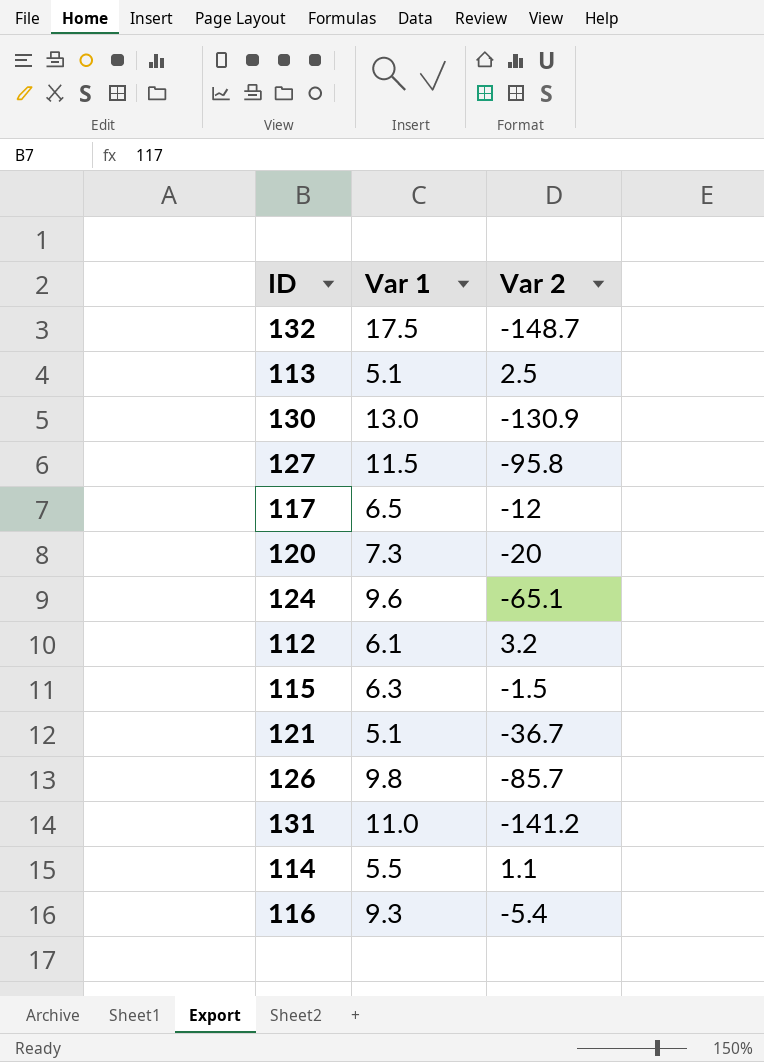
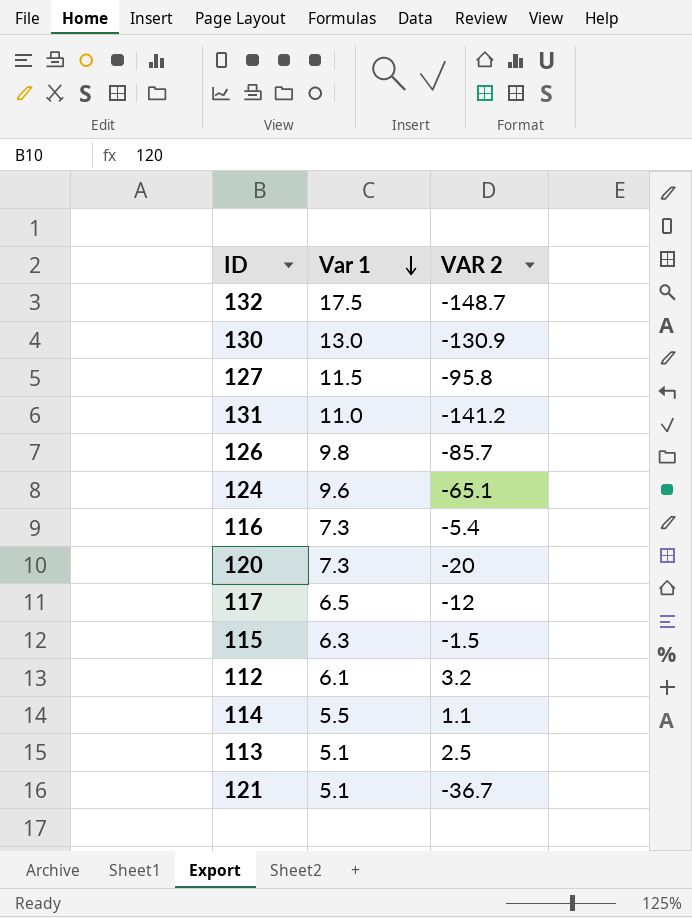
row order: none -> Var 1 descending
column name: Var 2 -> VAR 2
116 | Var 1: 9.3 -> 7.3

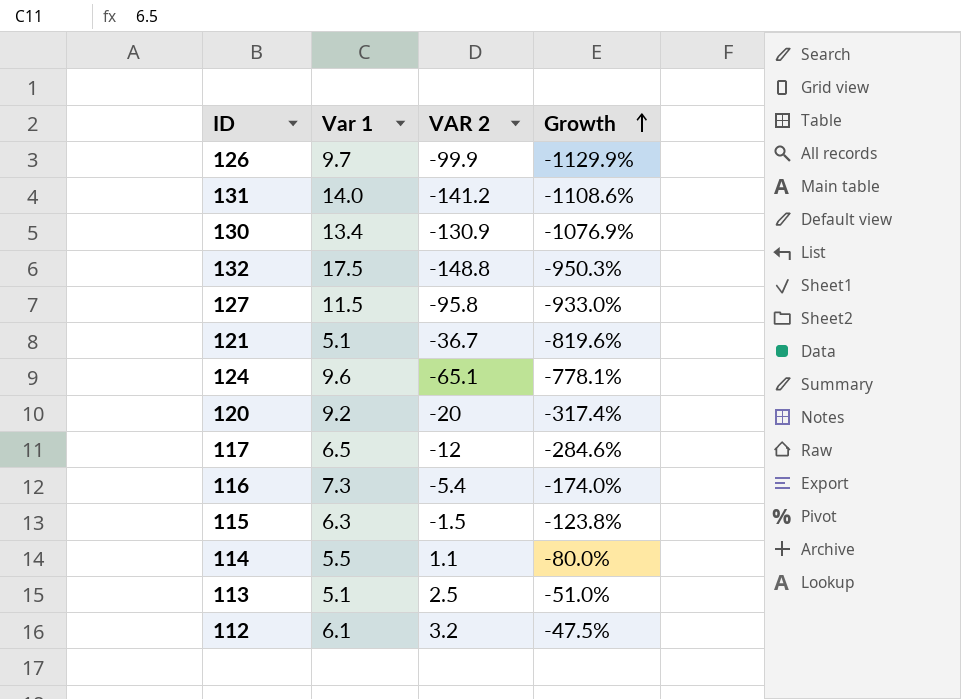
row order: Var 1 descending -> Growth ascending
column Growth | formula: none -> ([VAR 2] - [Var 1]) / [Var 1]
126 | Var 1: 9.8 -> 9.7
126 | VAR 2: -85.7 -> -99.9
131 | Var 1: 11.0 -> 14.0
130 | Var 1: 13.0 -> 13.4
132 | VAR 2: -148.7 -> -148.8
120 | Var 1: 7.3 -> 9.2

